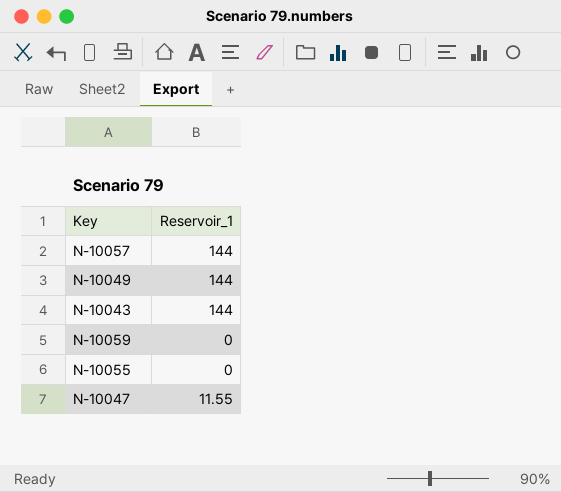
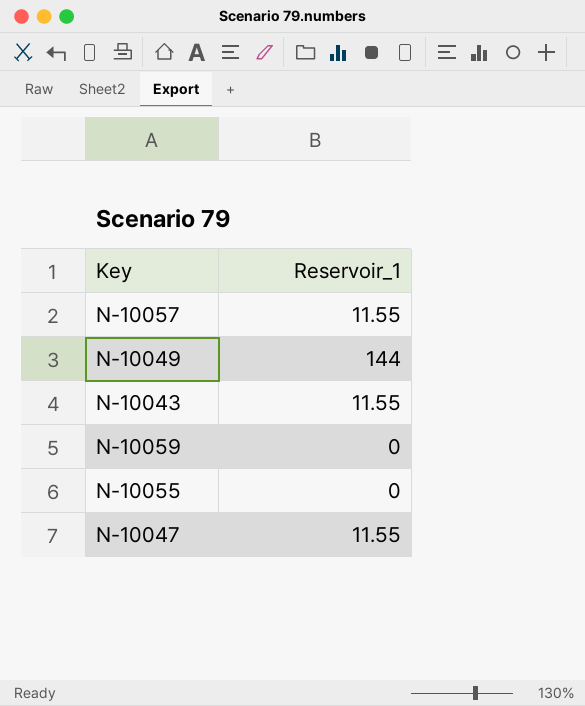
N-10057 | Reservoir_1: 144 -> 11.55
N-10043 | Reservoir_1: 144 -> 11.55

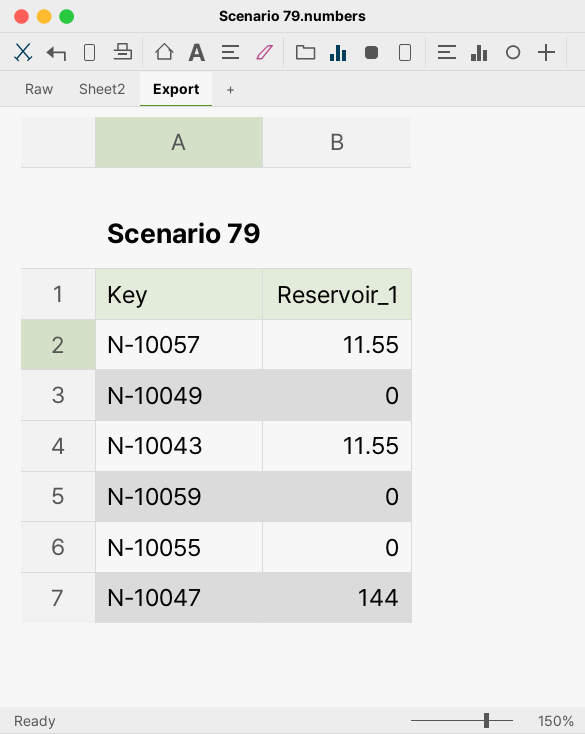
N-10049 | Reservoir_1: 144 -> 0
N-10047 | Reservoir_1: 11.55 -> 144

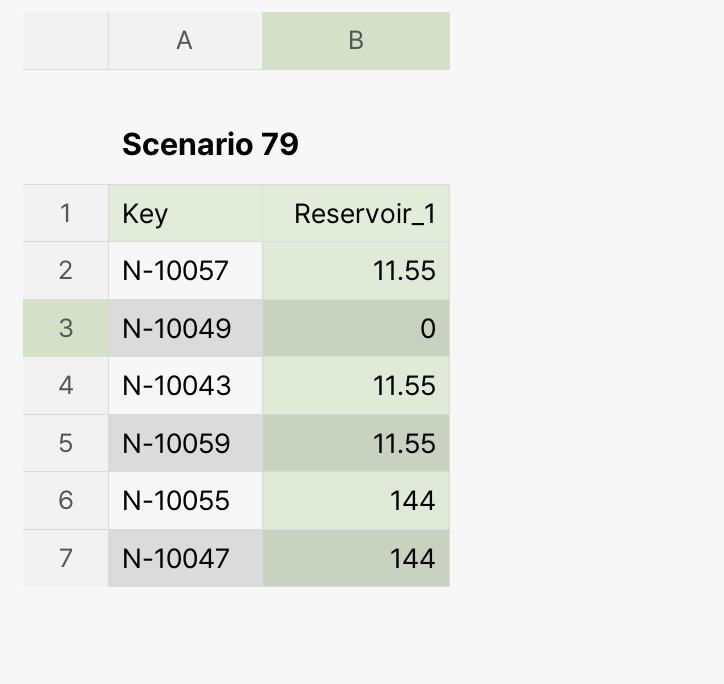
N-10059 | Reservoir_1: 0 -> 11.55
N-10055 | Reservoir_1: 0 -> 144

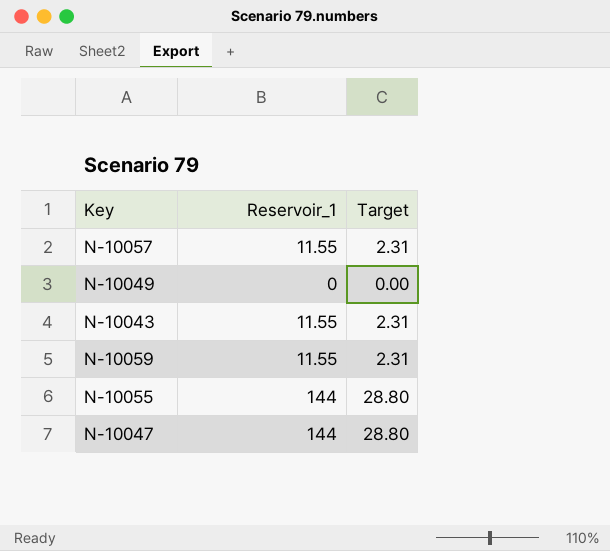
column Target | formula: none -> [Reservoir_1] * 0.2

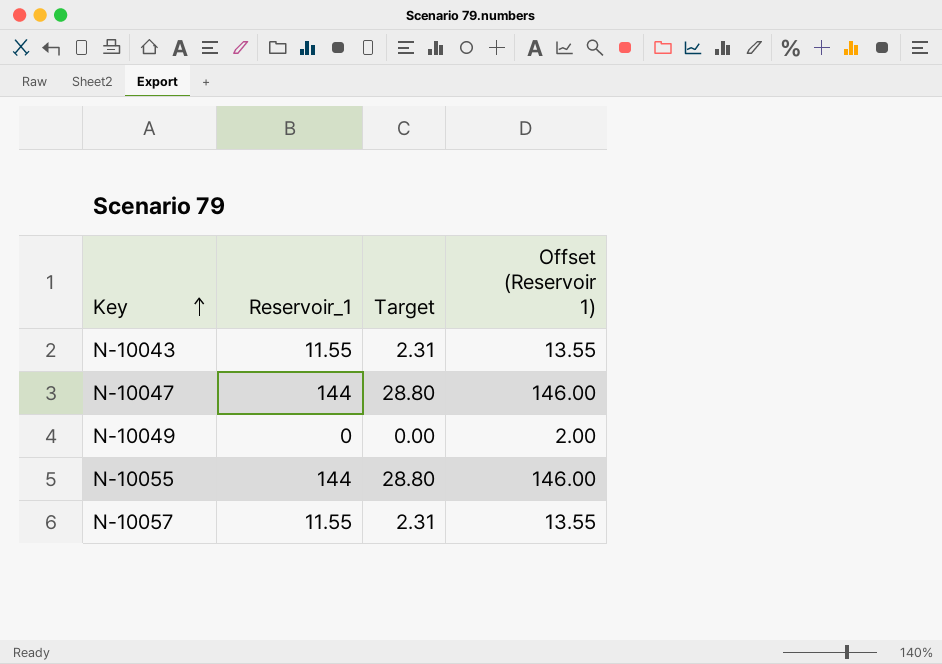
row order: none -> Key ascending
column Offset (Reservoir 1) | formula: none -> [Reservoir_1] + 2
row N-10059: 11.55 | 2.31 -> none

